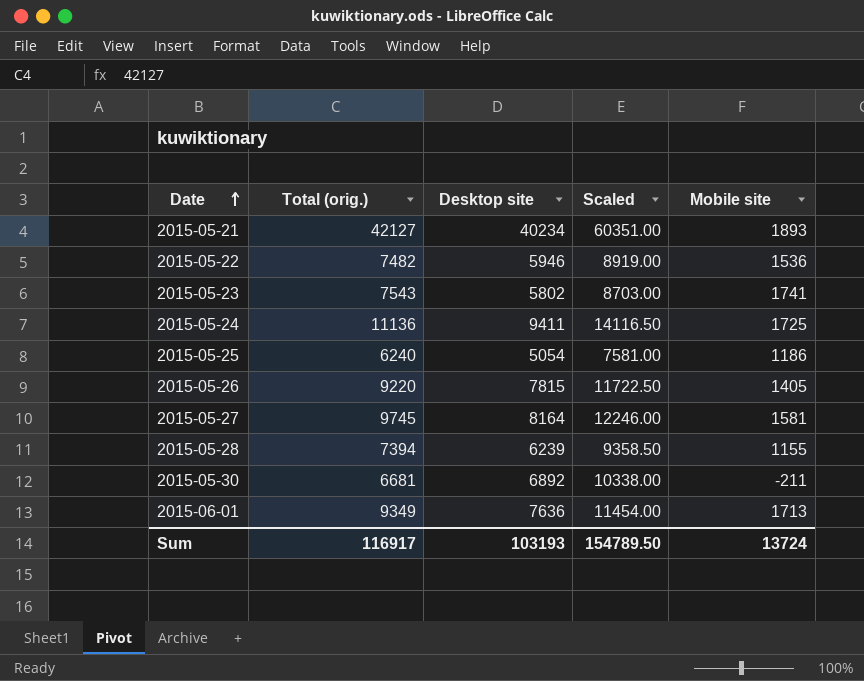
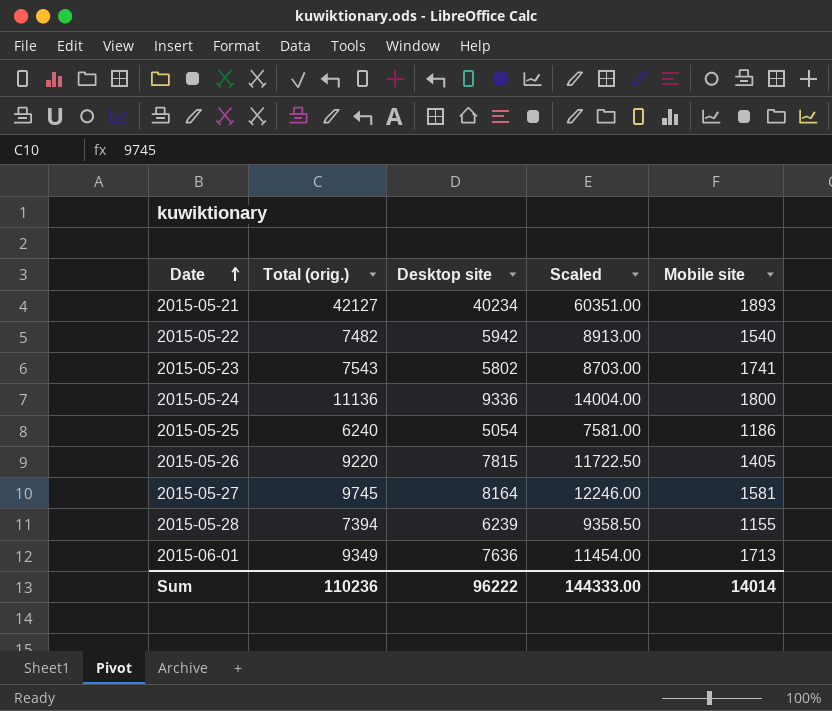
row 2015-05-30: 6681 | 6892 | 10338.00 | -211 -> none
2015-05-22 | Desktop site: 5946 -> 5942
2015-05-22 | Scaled: 8919.00 -> 8913.00
2015-05-22 | Mobile site: 1536 -> 1540
2015-05-24 | Desktop site: 9411 -> 9336
2015-05-24 | Scaled: 14116.50 -> 14004.00
2015-05-24 | Mobile site: 1725 -> 1800
Sum | Total (orig.): 116917 -> 110236
Sum | Desktop site: 103193 -> 96222
Sum | Scaled: 154789.50 -> 144333.00
Sum | Mobile site: 13724 -> 14014

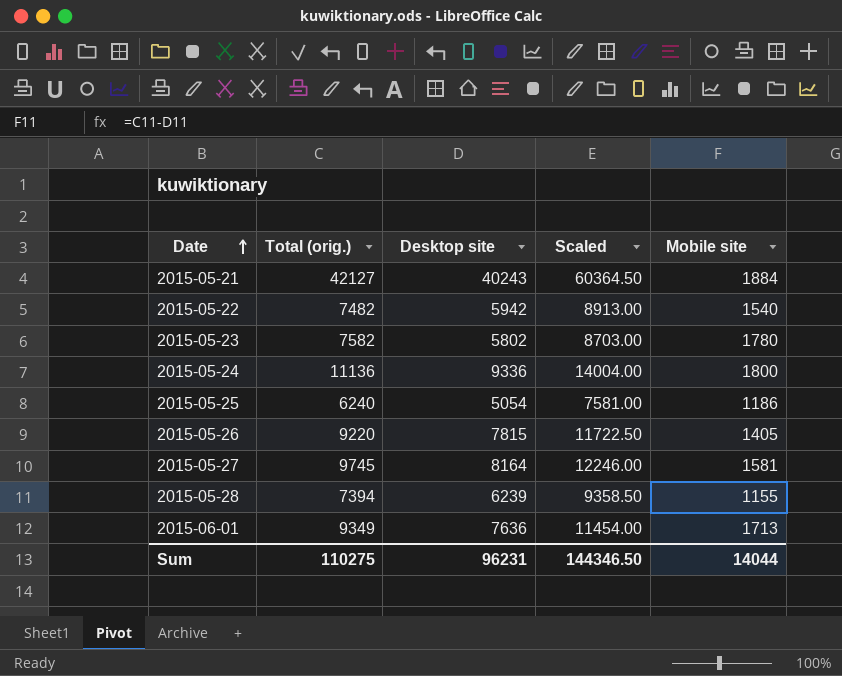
2015-05-21 | Desktop site: 40234 -> 40243
2015-05-21 | Scaled: 60351.00 -> 60364.50
2015-05-21 | Mobile site: 1893 -> 1884
2015-05-23 | Total (orig.): 7543 -> 7582
2015-05-23 | Mobile site: 1741 -> 1780
Sum | Total (orig.): 110236 -> 110275
Sum | Desktop site: 96222 -> 96231
Sum | Scaled: 144333.00 -> 144346.50
Sum | Mobile site: 14014 -> 14044

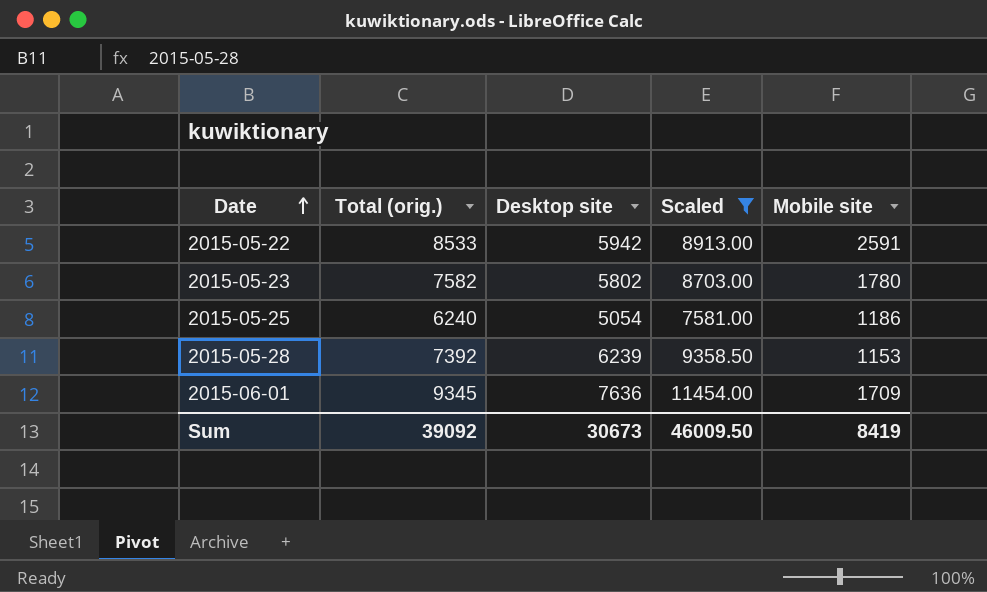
filter: none -> Scaled <= 11454.00
2015-05-22 | Total (orig.): 7482 -> 8533
2015-05-22 | Mobile site: 1540 -> 2591
2015-05-28 | Total (orig.): 7394 -> 7392
2015-05-28 | Mobile site: 1155 -> 1153
2015-06-01 | Total (orig.): 9349 -> 9345
2015-06-01 | Mobile site: 1713 -> 1709
Sum | Total (orig.): 110275 -> 39092
Sum | Desktop site: 96231 -> 30673
Sum | Scaled: 144346.50 -> 46009.50
Sum | Mobile site: 14044 -> 8419

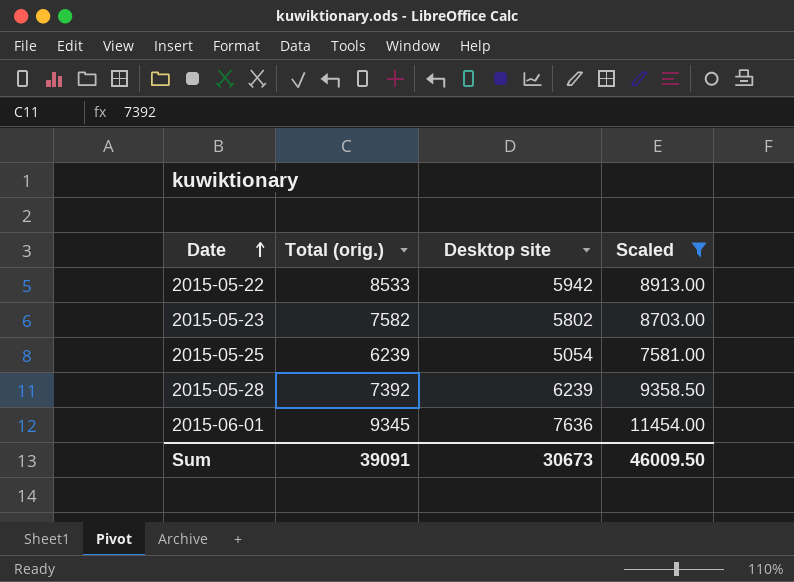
column Mobile site | formula: [Total (orig.)] - [Desktop site] -> none
2015-05-25 | Total (orig.): 6240 -> 6239
Sum | Total (orig.): 39092 -> 39091

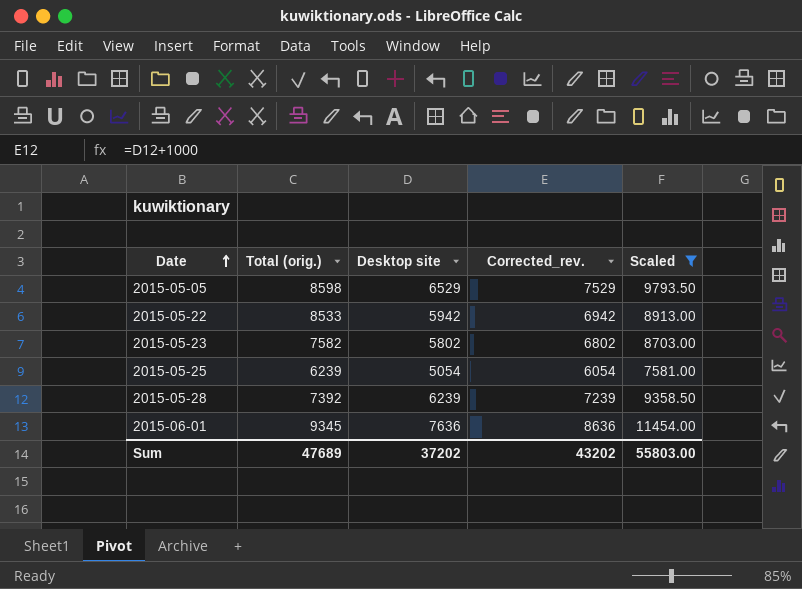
column Corrected_rev. | formula: none -> [Desktop site] + 1000
row 2015-05-05: none -> 8598 | 6529 | 7529 | 9793.50
Sum | Total (orig.): 39091 -> 47689
Sum | Desktop site: 30673 -> 37202
Sum | Scaled: 46009.50 -> 55803.00

